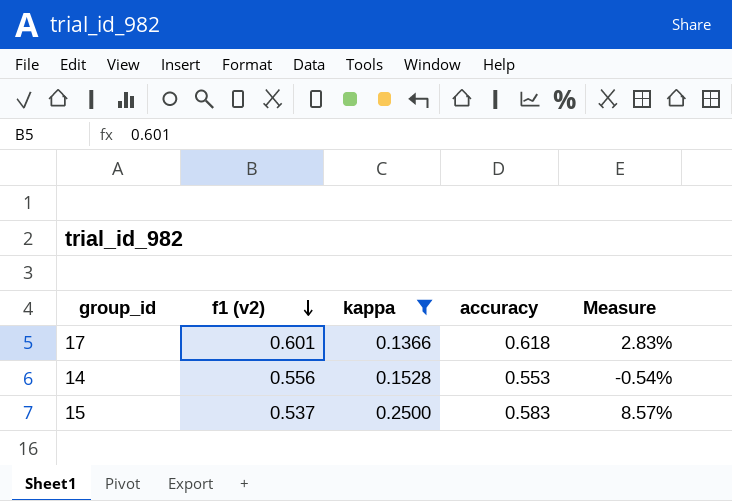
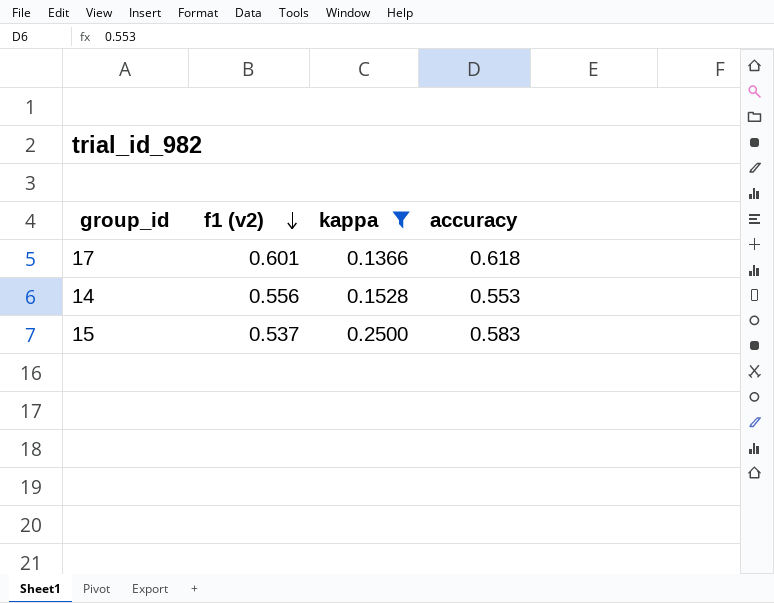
column Measure | formula: ([accuracy] - [f1 (v2)]) / [f1 (v2)] -> none

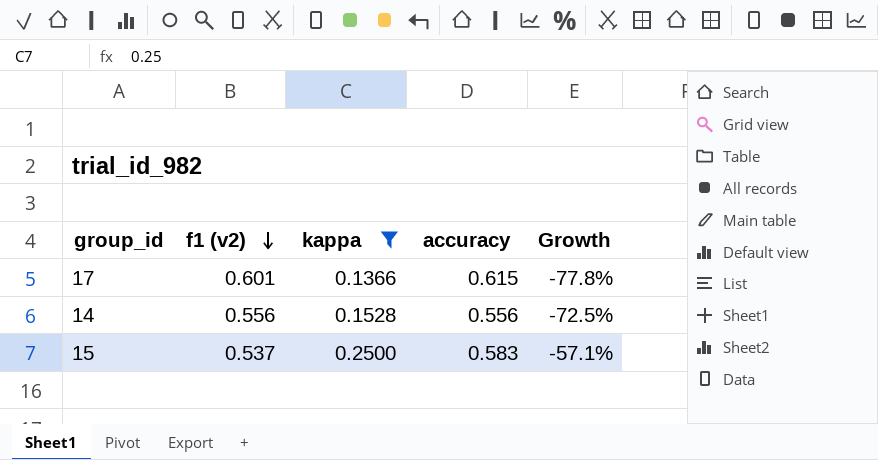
column Growth | formula: none -> ([kappa] - [accuracy]) / [accuracy]
17 | accuracy: 0.618 -> 0.615
14 | accuracy: 0.553 -> 0.556

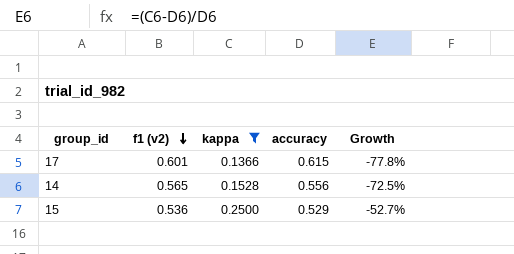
14 | f1 (v2): 0.556 -> 0.565
15 | f1 (v2): 0.537 -> 0.536
15 | accuracy: 0.583 -> 0.529
15 | Growth: -57.1% -> -52.7%

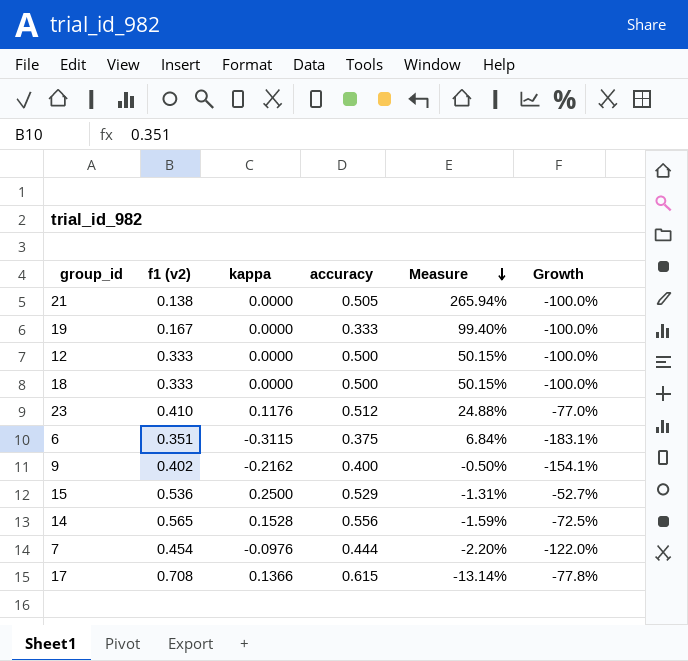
filter: kappa >= 0.1366 -> none
row order: f1 (v2) descending -> Measure descending
column Measure | formula: none -> ([accuracy] - [f1 (v2)]) / [f1 (v2)]
17 | f1 (v2): 0.601 -> 0.708

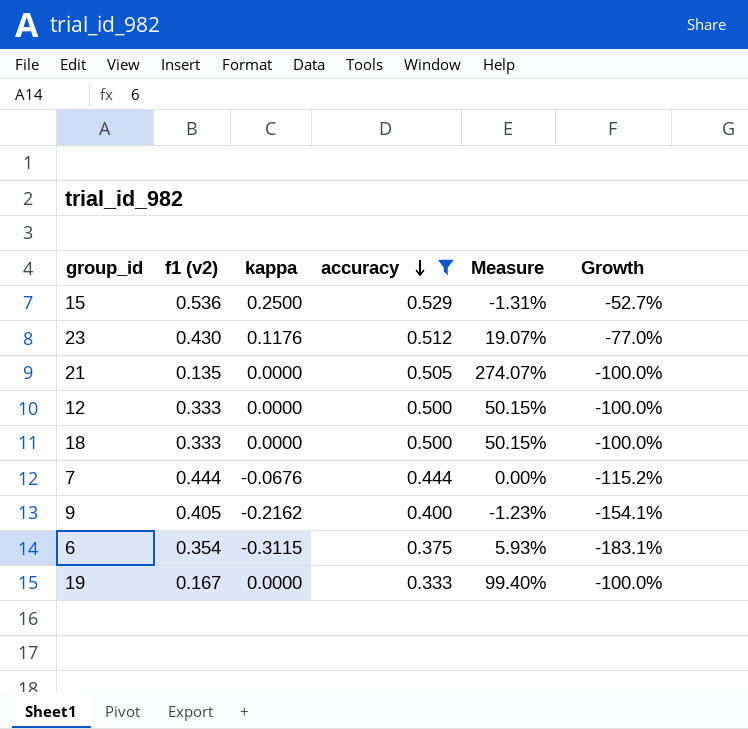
filter: none -> accuracy <= 0.529
row order: Measure descending -> accuracy descending
23 | f1 (v2): 0.410 -> 0.430
23 | Measure: 24.88% -> 19.07%
21 | f1 (v2): 0.138 -> 0.135
21 | Measure: 265.94% -> 274.07%
7 | f1 (v2): 0.454 -> 0.444
7 | kappa: -0.0976 -> -0.0676
7 | Measure: -2.20% -> 0.00%
7 | Growth: -122.0% -> -115.2%
9 | f1 (v2): 0.402 -> 0.405
9 | Measure: -0.50% -> -1.23%
6 | f1 (v2): 0.351 -> 0.354
6 | Measure: 6.84% -> 5.93%

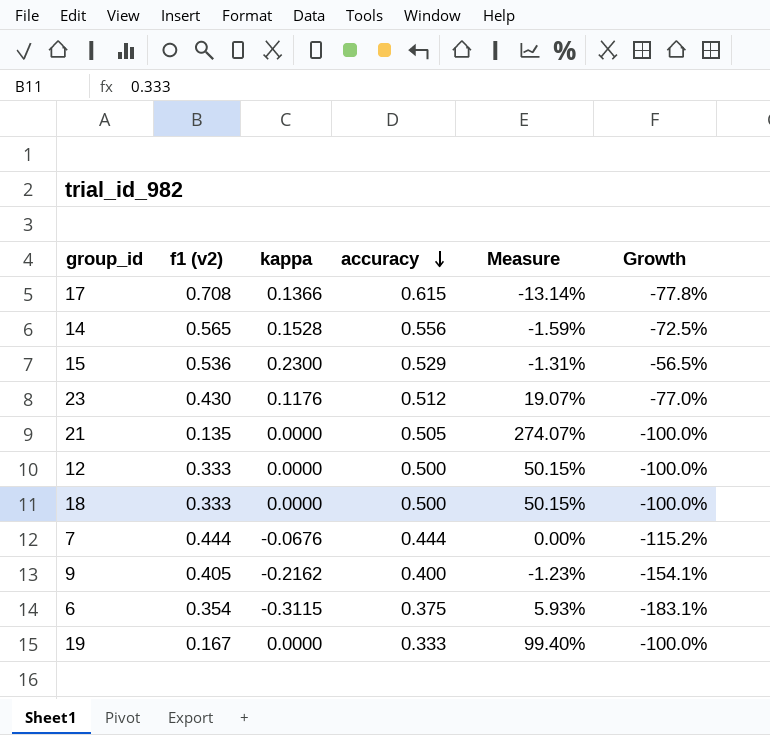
filter: accuracy <= 0.529 -> none
15 | kappa: 0.2500 -> 0.2300
15 | Growth: -52.7% -> -56.5%

